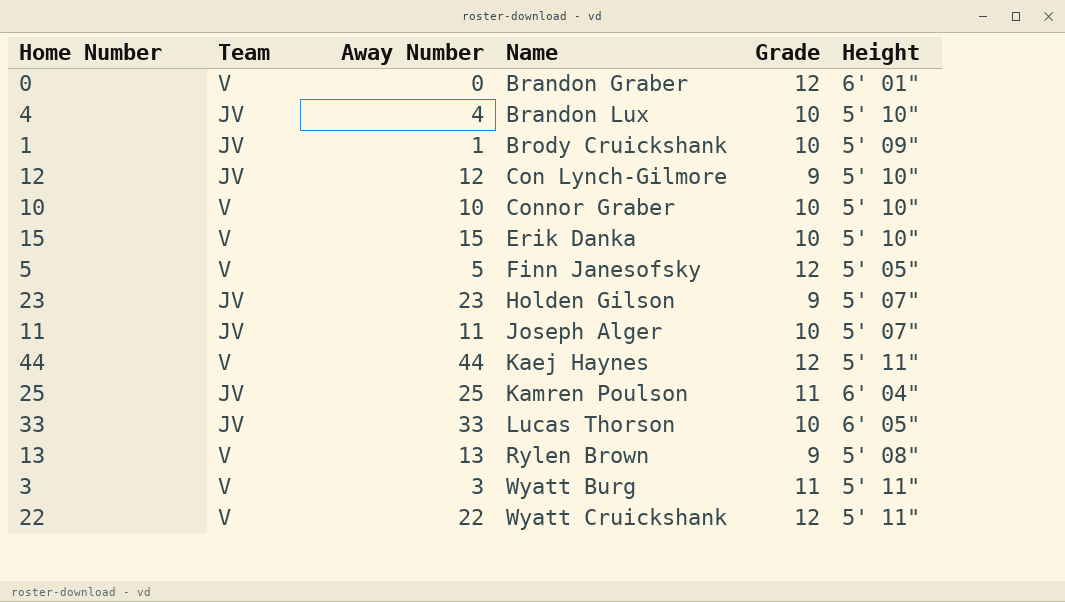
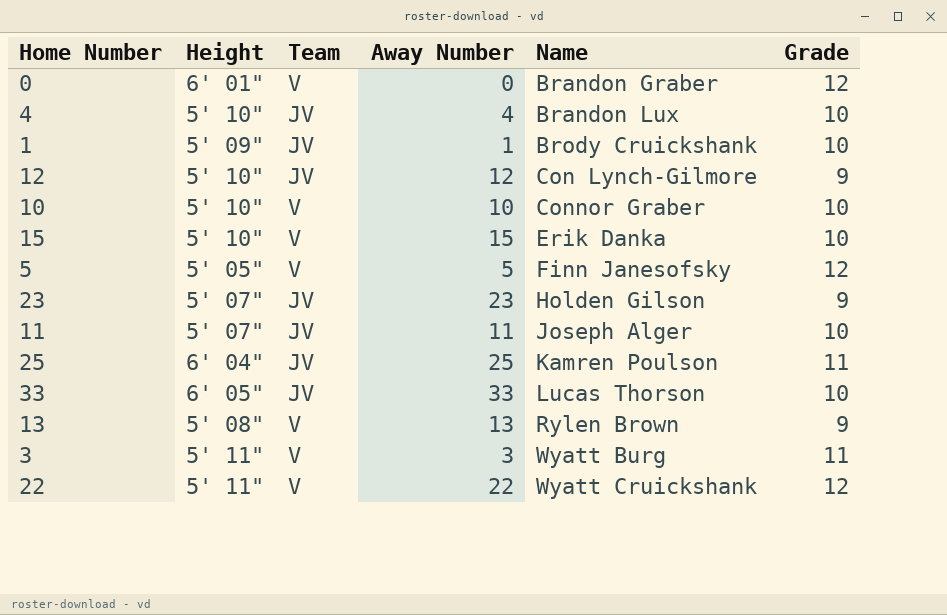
column Height | position: 6 -> 2
row 44: V | 44 | Kaej Haynes | 12 | 5' 11" -> none

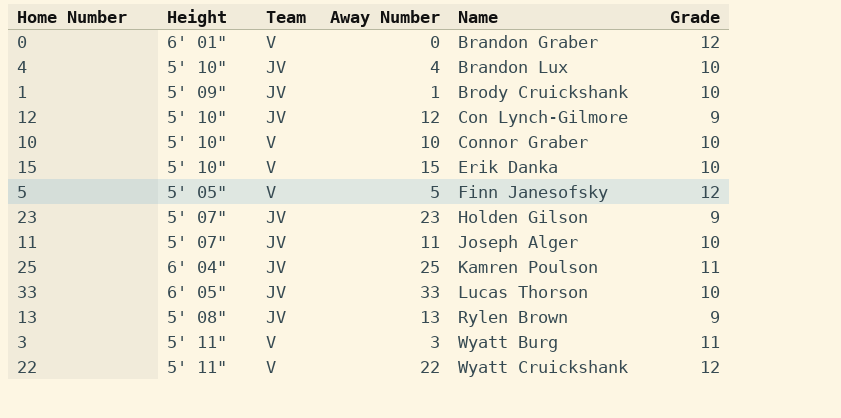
13 | Team: V -> JV

